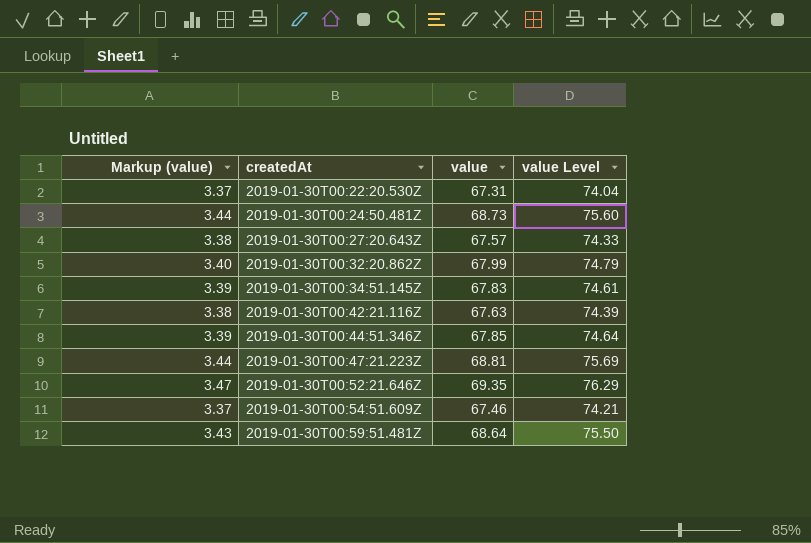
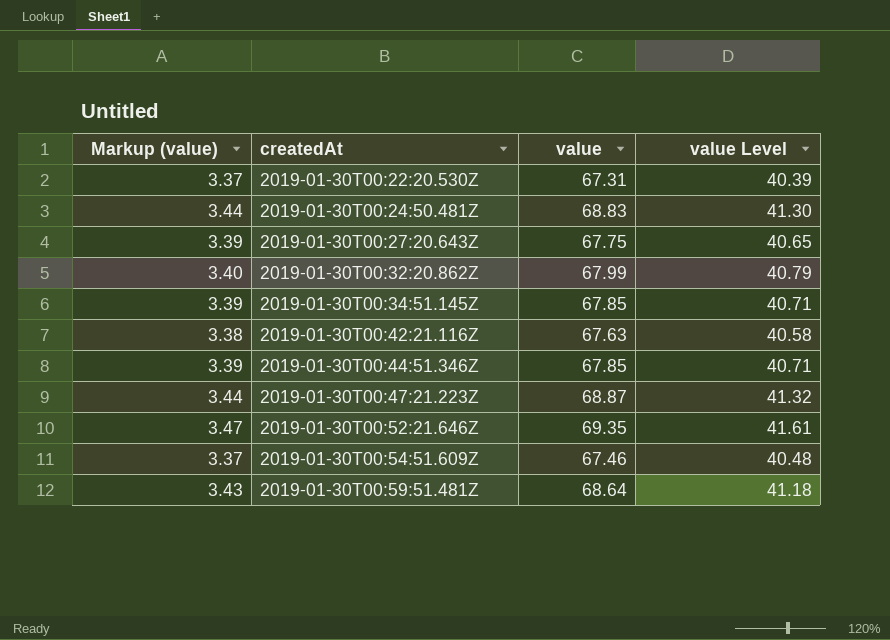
column value Level | formula: [value] * 1.1 -> [value] * 0.6
2019-01-30T00:24:50.481Z | value: 68.73 -> 68.83
2019-01-30T00:27:20.643Z | Markup (value): 3.38 -> 3.39
2019-01-30T00:27:20.643Z | value: 67.57 -> 67.75
2019-01-30T00:34:51.145Z | value: 67.83 -> 67.85
2019-01-30T00:47:21.223Z | value: 68.81 -> 68.87

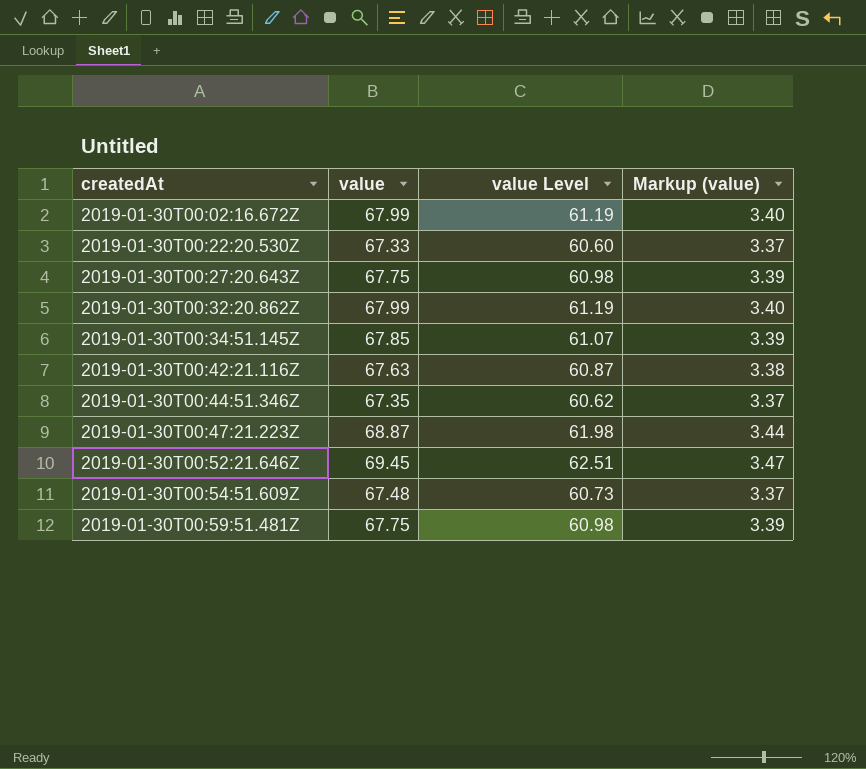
column value Level | formula: [value] * 0.6 -> [value] * 0.9
column Markup (value) | position: 1 -> 4
row 2019-01-30T00:24:50.481Z: 3.44 | 68.83 | 41.30 -> none
row 2019-01-30T00:02:16.672Z: none -> 67.99 | 61.19 | 3.40
2019-01-30T00:22:20.530Z | value: 67.31 -> 67.33
2019-01-30T00:44:51.346Z | value: 67.85 -> 67.35
2019-01-30T00:44:51.346Z | Markup (value): 3.39 -> 3.37
2019-01-30T00:52:21.646Z | value: 69.35 -> 69.45
2019-01-30T00:54:51.609Z | value: 67.46 -> 67.48
2019-01-30T00:59:51.481Z | value: 68.64 -> 67.75
2019-01-30T00:59:51.481Z | Markup (value): 3.43 -> 3.39

